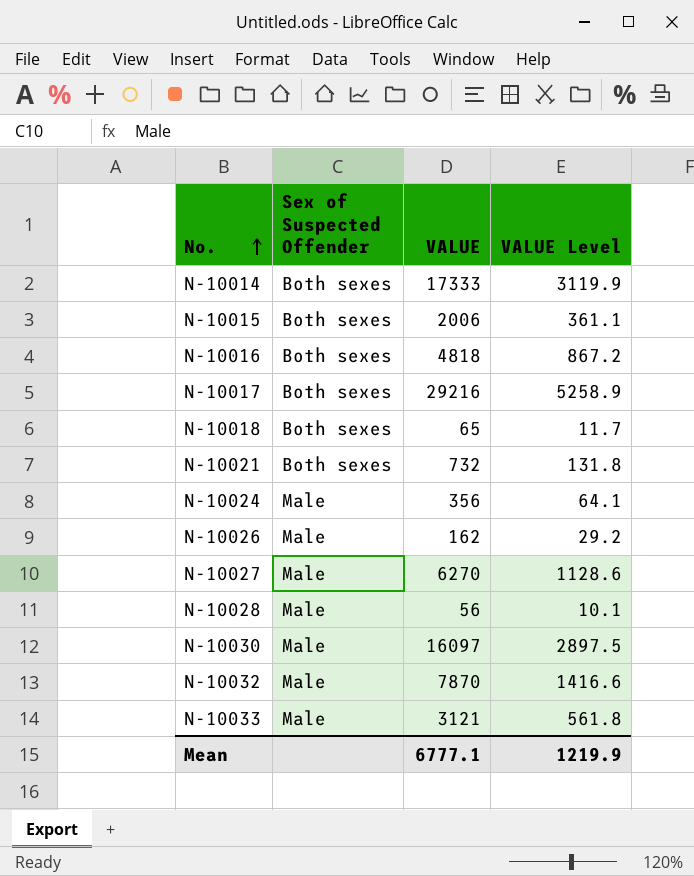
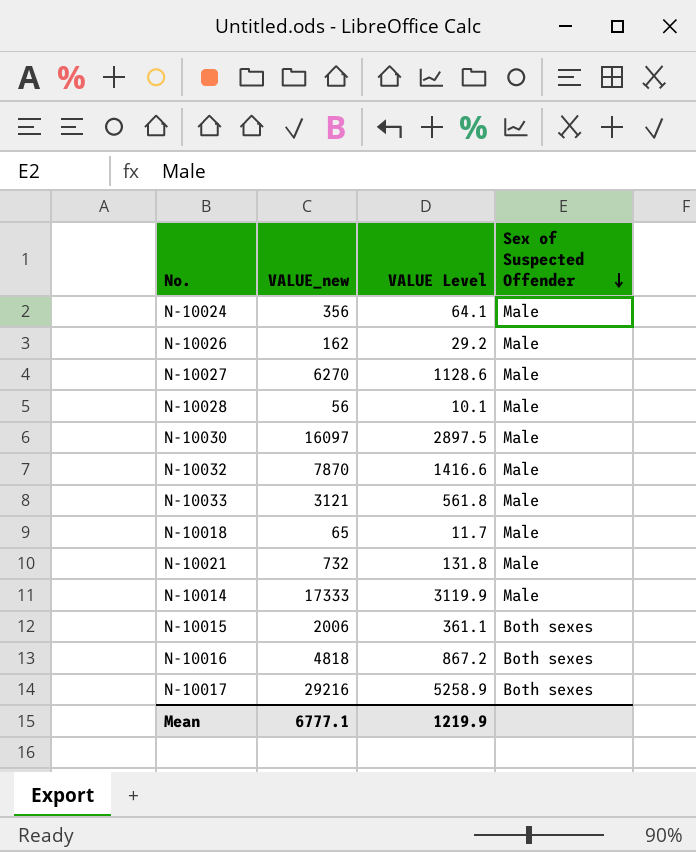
row order: No. ascending -> Sex of Suspected Offender descending
column name: VALUE -> VALUE_new
column Sex of Suspected Offender | position: 2 -> 4
N-10018 | Sex of Suspected Offender: Both sexes -> Male
N-10021 | Sex of Suspected Offender: Both sexes -> Male
N-10014 | Sex of Suspected Offender: Both sexes -> Male

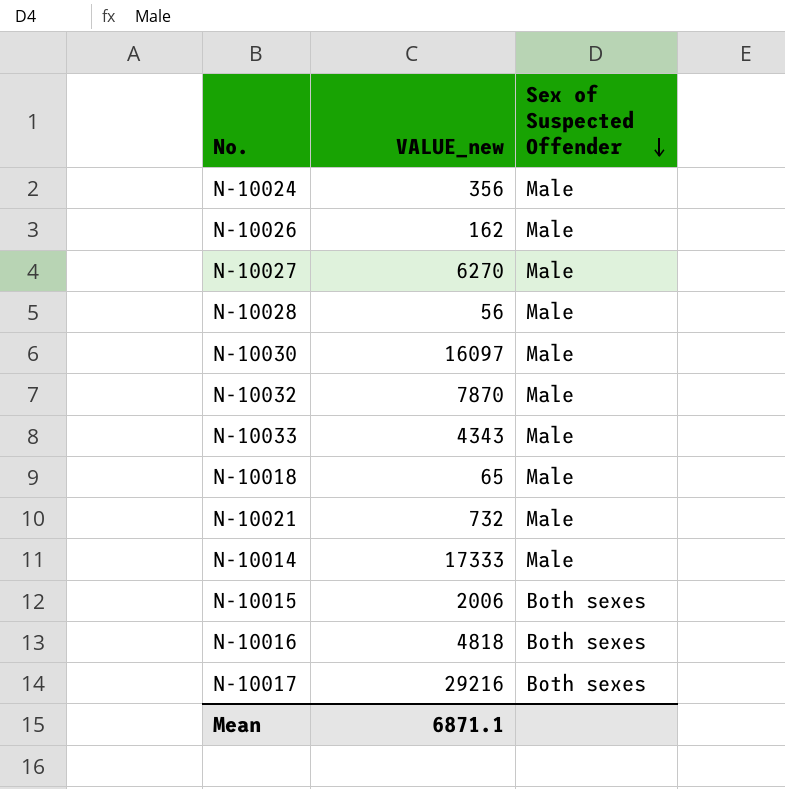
column VALUE Level | formula: [VALUE_new] * 0.18 -> none
N-10033 | VALUE_new: 3121 -> 4343
Mean | VALUE_new: 6777.1 -> 6871.1

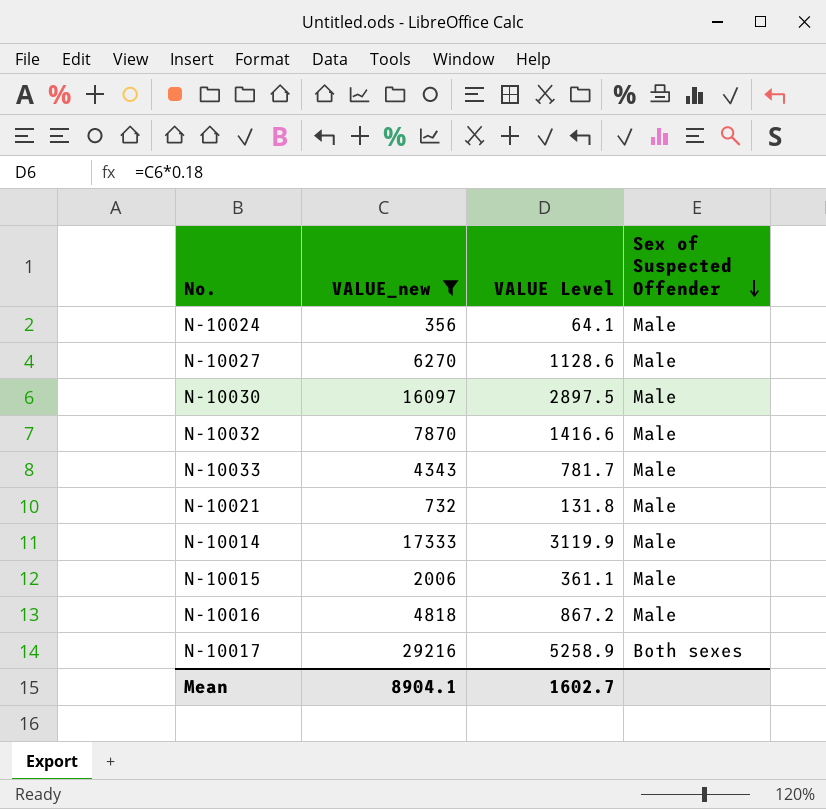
filter: none -> VALUE_new >= 356
column VALUE Level | formula: none -> [VALUE_new] * 0.18
N-10015 | Sex of Suspected Offender: Both sexes -> Male
N-10016 | Sex of Suspected Offender: Both sexes -> Male
Mean | VALUE_new: 6871.1 -> 8904.1

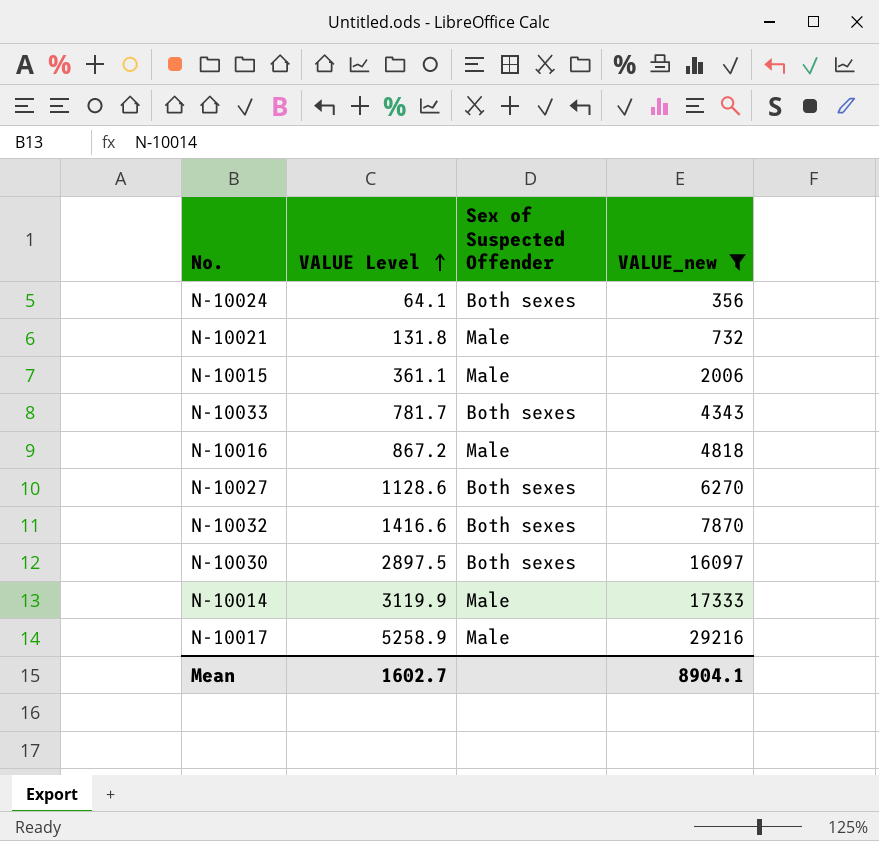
row order: Sex of Suspected Offender descending -> VALUE Level ascending
column VALUE_new | position: 2 -> 4
N-10024 | Sex of Suspected Offender: Male -> Both sexes
N-10033 | Sex of Suspected Offender: Male -> Both sexes
N-10027 | Sex of Suspected Offender: Male -> Both sexes
N-10032 | Sex of Suspected Offender: Male -> Both sexes
N-10030 | Sex of Suspected Offender: Male -> Both sexes
N-10017 | Sex of Suspected Offender: Both sexes -> Male

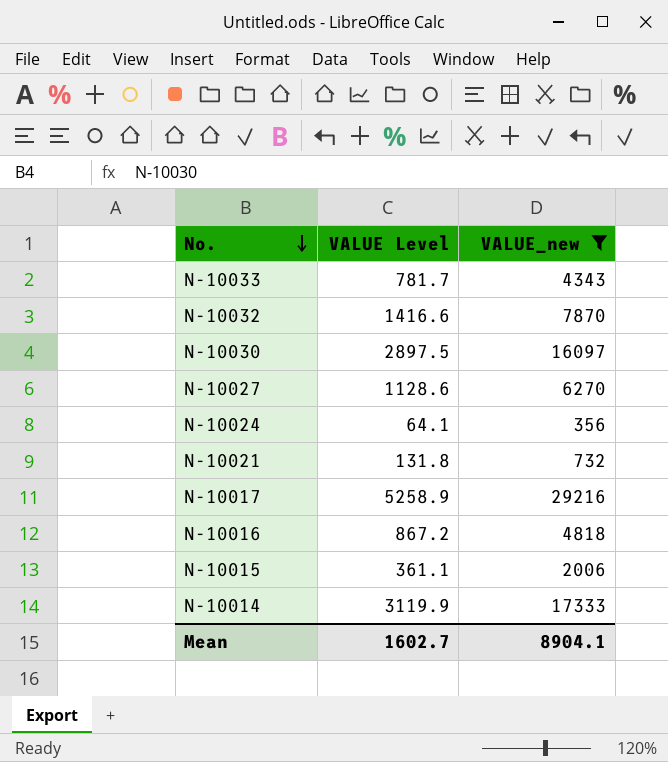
row order: VALUE Level ascending -> No. descending
column Sex of Suspected Offender | position: 3 -> none

